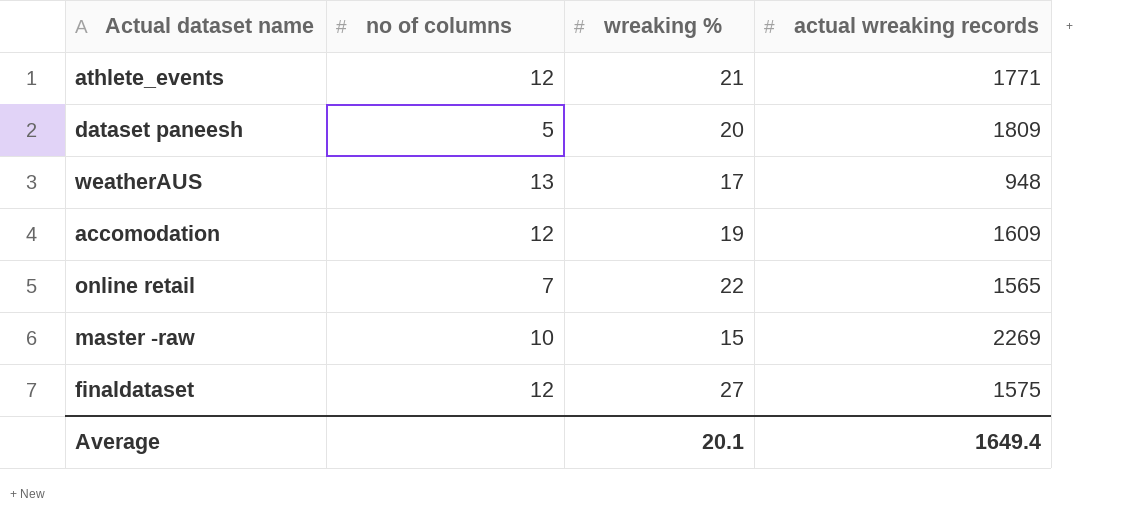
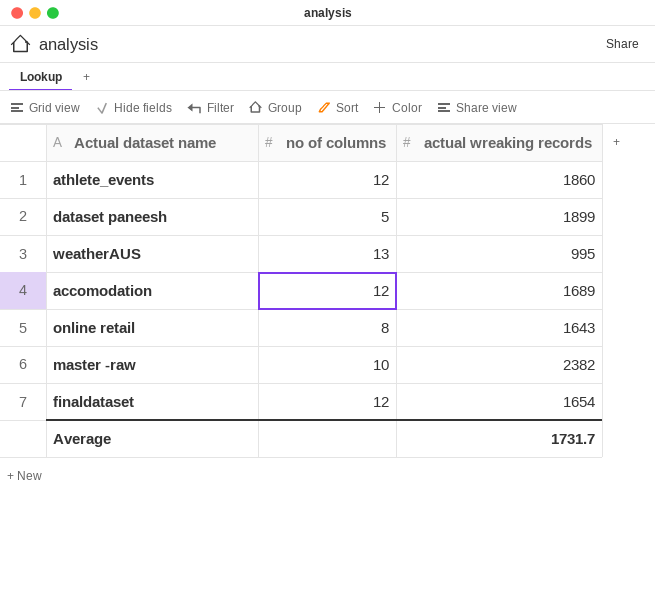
column wreaking % | position: 3 -> none
athlete_events | actual wreaking records: 1771 -> 1860
dataset paneesh | actual wreaking records: 1809 -> 1899
weatherAUS | actual wreaking records: 948 -> 995
accomodation | actual wreaking records: 1609 -> 1689
online retail | no of columns: 7 -> 8
online retail | actual wreaking records: 1565 -> 1643
master -raw | actual wreaking records: 2269 -> 2382
finaldataset | actual wreaking records: 1575 -> 1654
Average | actual wreaking records: 1649.4 -> 1731.7

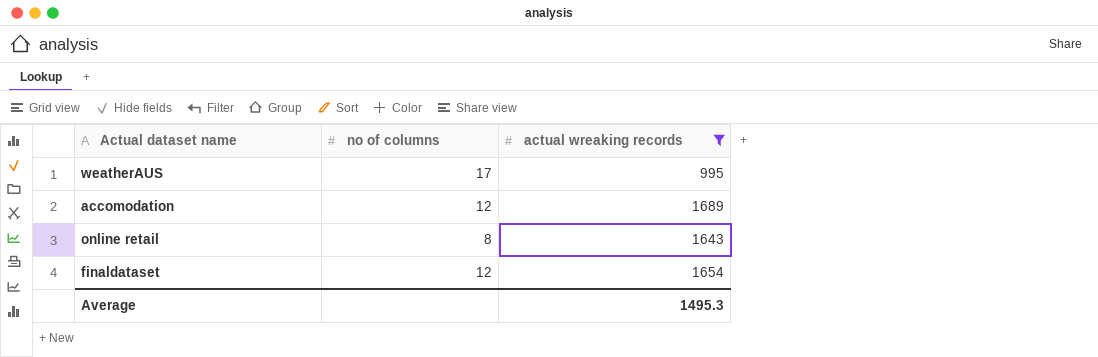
filter: none -> actual wreaking records <= 1689
weatherAUS | no of columns: 13 -> 17
Average | actual wreaking records: 1731.7 -> 1495.3

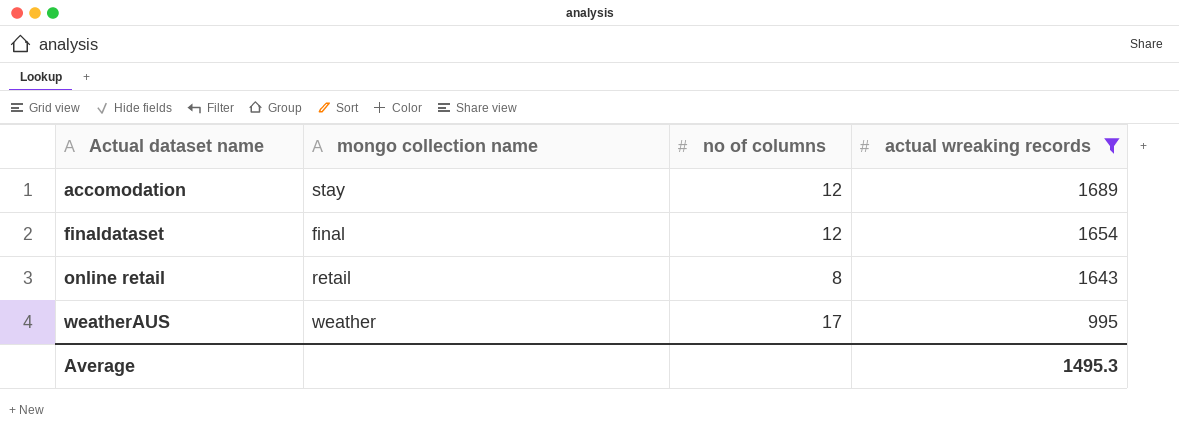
row order: none -> Actual dataset name ascending
column mongo collection name | position: none -> 2

